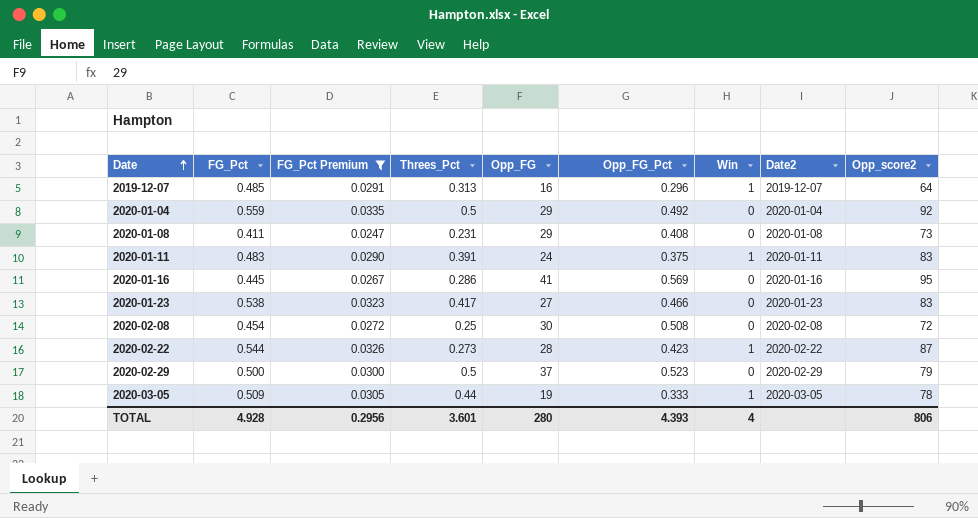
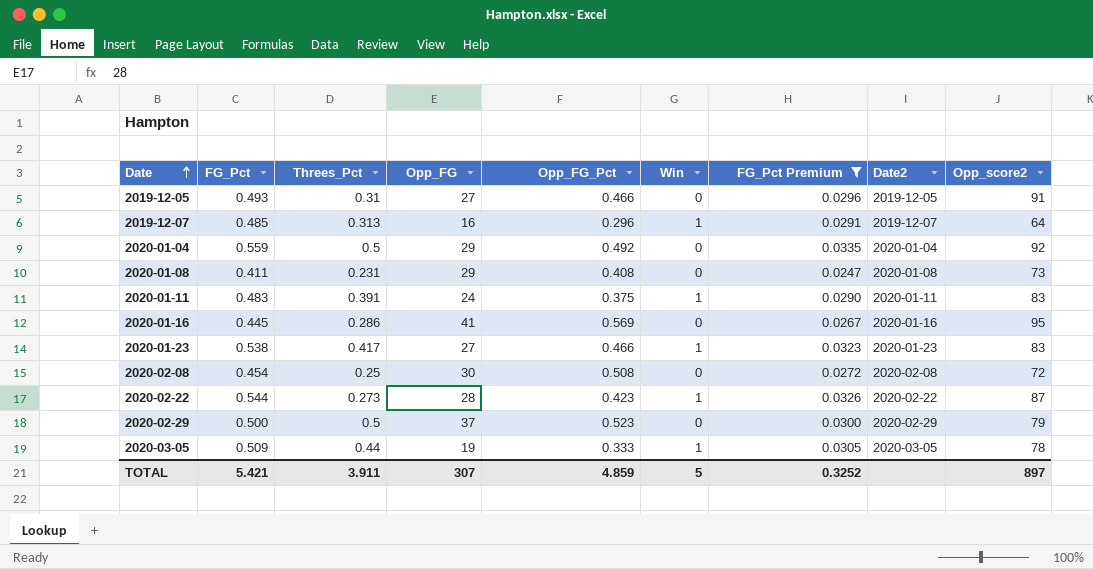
column FG_Pct Premium | position: 3 -> 7
row 2019-12-05: none -> 0.493 | 0.31 | 27 | 0.466 | 0 | 0.0296 | 2019-12-05 | 91
2020-01-23 | Win: 0 -> 1
TOTAL | FG_Pct: 4.928 -> 5.421
TOTAL | Threes_Pct: 3.601 -> 3.911
TOTAL | Opp_FG: 280 -> 307
TOTAL | Opp_FG_Pct: 4.393 -> 4.859
TOTAL | Win: 4 -> 5
TOTAL | FG_Pct Premium: 0.2956 -> 0.3252
TOTAL | Opp_score2: 806 -> 897

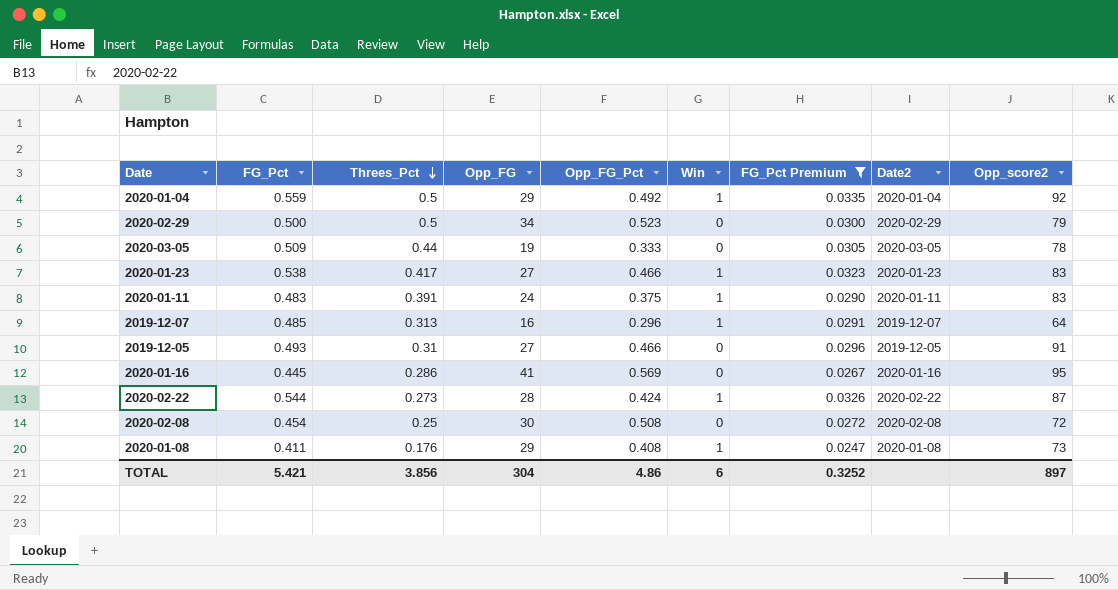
row order: Date ascending -> Threes_Pct descending
2020-01-04 | Win: 0 -> 1
2020-02-29 | Opp_FG: 37 -> 34
2020-03-05 | Win: 1 -> 0
2020-02-22 | Opp_FG_Pct: 0.423 -> 0.424
2020-01-08 | Threes_Pct: 0.231 -> 0.176
2020-01-08 | Win: 0 -> 1
TOTAL | Threes_Pct: 3.911 -> 3.856
TOTAL | Opp_FG: 307 -> 304
TOTAL | Opp_FG_Pct: 4.859 -> 4.86
TOTAL | Win: 5 -> 6

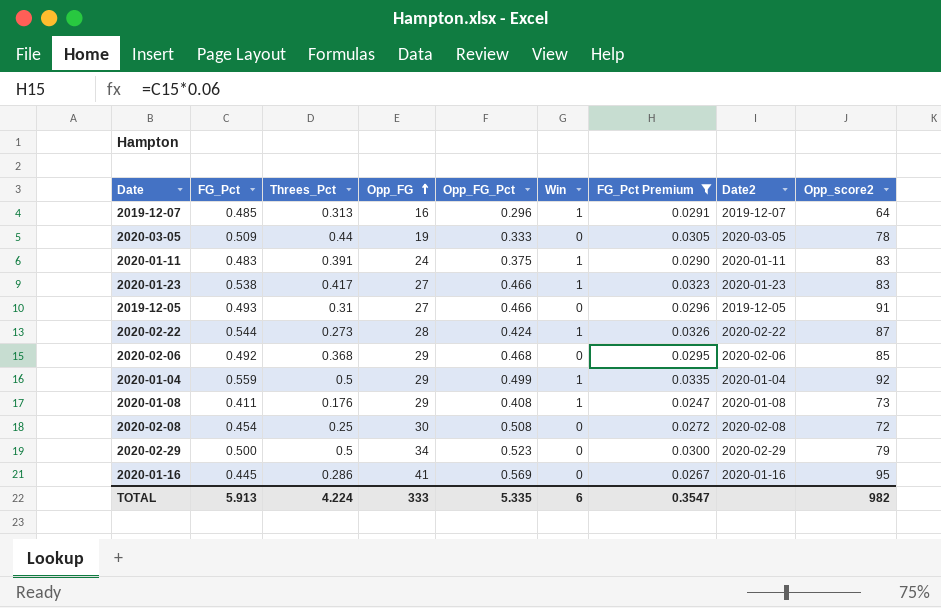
row order: Threes_Pct descending -> Opp_FG ascending
row 2020-02-06: none -> 0.492 | 0.368 | 29 | 0.468 | 0 | 0.0295 | 2020-02-06 | 85
2020-01-04 | Opp_FG_Pct: 0.492 -> 0.499
TOTAL | FG_Pct: 5.421 -> 5.913
TOTAL | Threes_Pct: 3.856 -> 4.224
TOTAL | Opp_FG: 304 -> 333
TOTAL | Opp_FG_Pct: 4.86 -> 5.335
TOTAL | FG_Pct Premium: 0.3252 -> 0.3547
TOTAL | Opp_score2: 897 -> 982

